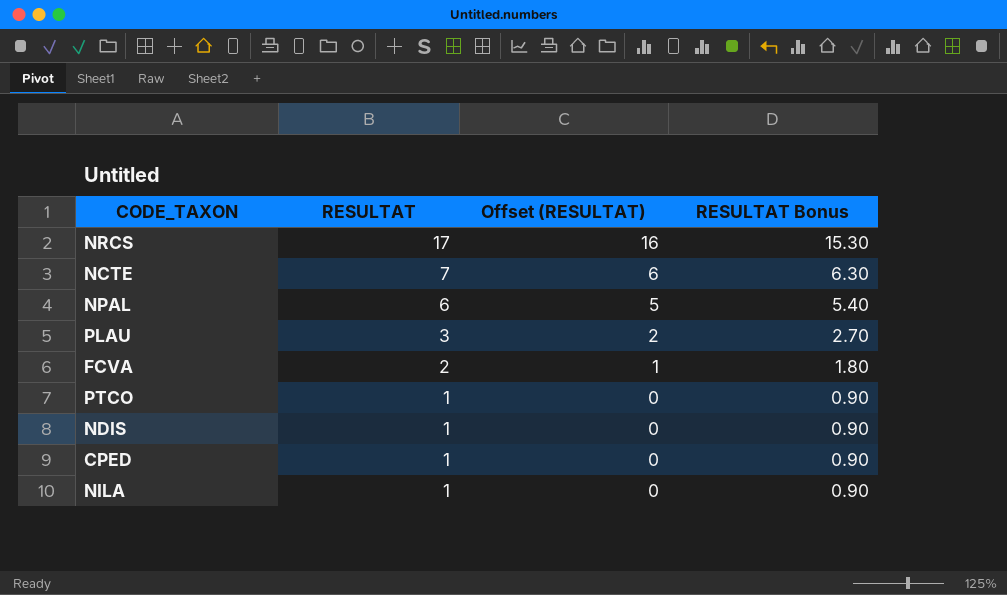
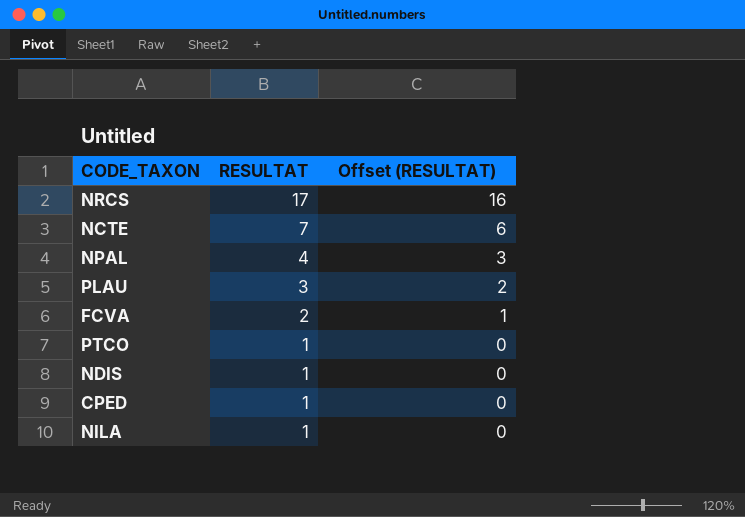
column RESULTAT Bonus | formula: [RESULTAT] * 0.9 -> none
NPAL | RESULTAT: 6 -> 4
NPAL | Offset (RESULTAT): 5 -> 3

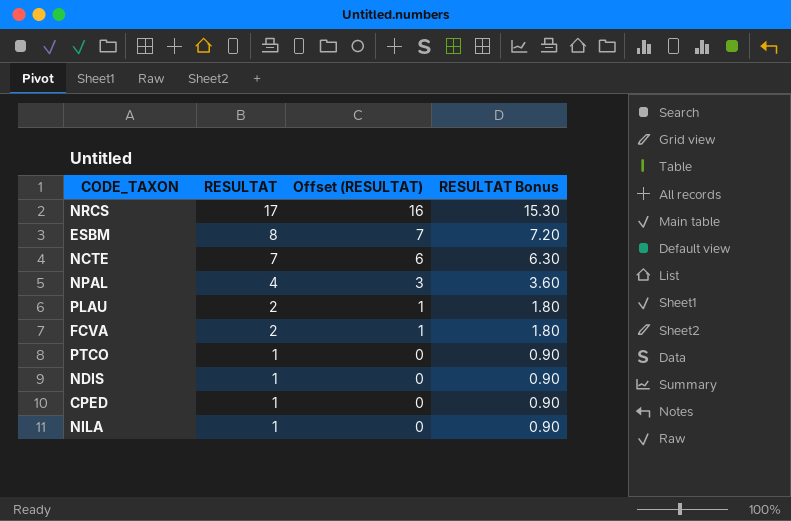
column RESULTAT Bonus | formula: none -> [RESULTAT] * 0.9
row ESBM: none -> 8 | 7 | 7.20
PLAU | RESULTAT: 3 -> 2
PLAU | Offset (RESULTAT): 2 -> 1

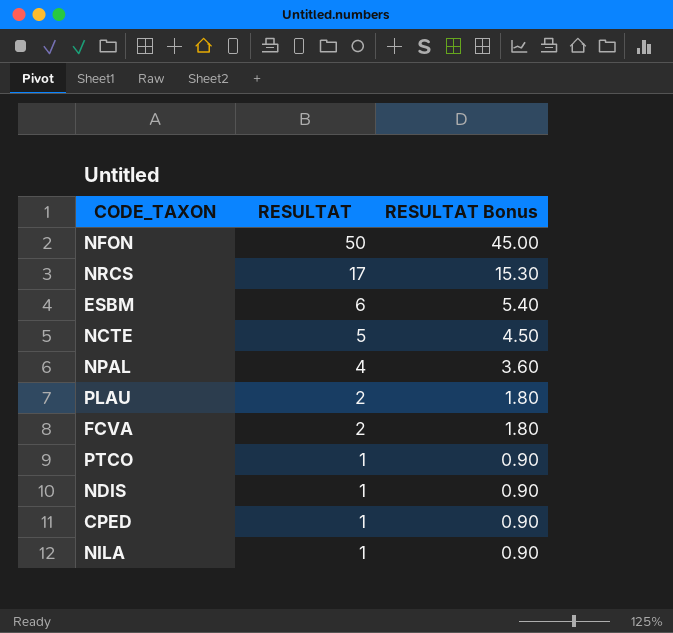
column Offset (RESULTAT) | formula: [RESULTAT] - 1 -> none
row NFON: none -> 50 | 45.00
ESBM | RESULTAT: 8 -> 6
ESBM | RESULTAT Bonus: 7.20 -> 5.40
NCTE | RESULTAT: 7 -> 5
NCTE | RESULTAT Bonus: 6.30 -> 4.50

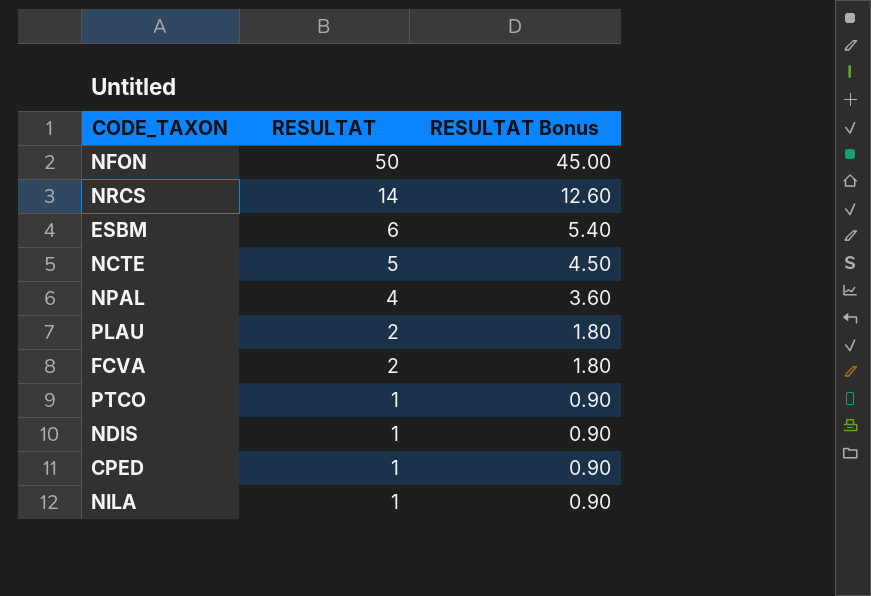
NRCS | RESULTAT: 17 -> 14
NRCS | RESULTAT Bonus: 15.30 -> 12.60

